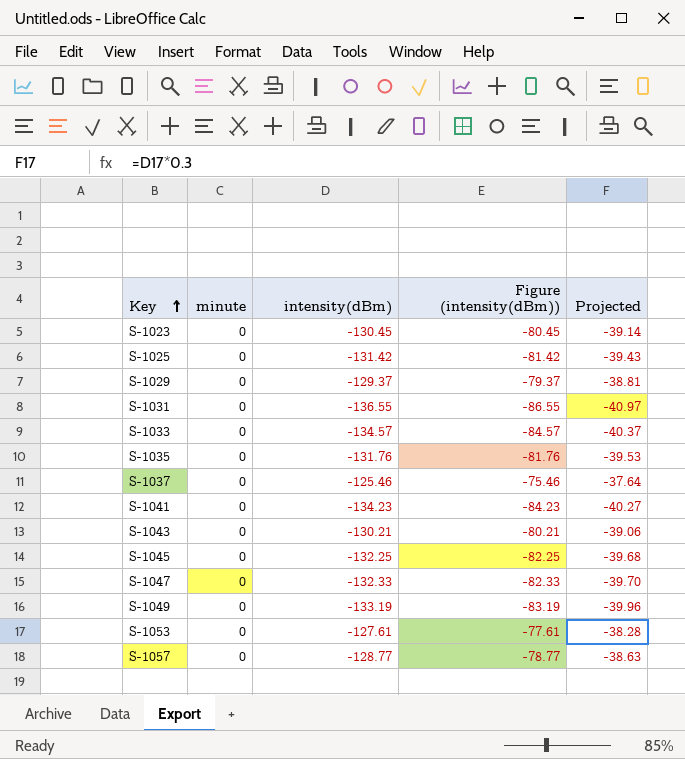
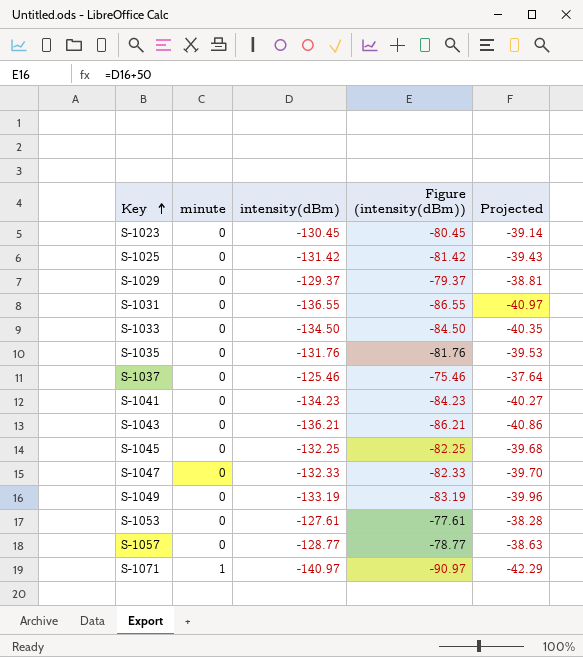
S-1033 | intensity(dBm): -134.57 -> -134.50
S-1033 | Figure (intensity(dBm)): -84.57 -> -84.50
S-1033 | Projected: -40.37 -> -40.35
S-1043 | intensity(dBm): -130.21 -> -136.21
S-1043 | Figure (intensity(dBm)): -80.21 -> -86.21
S-1043 | Projected: -39.06 -> -40.86
row S-1071: none -> 1 | -140.97 | -90.97 | -42.29

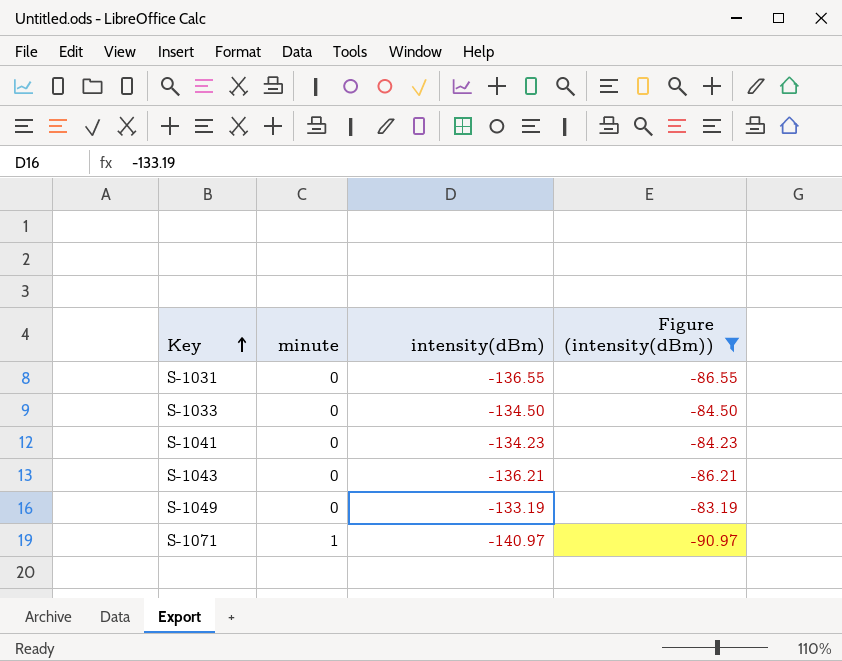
filter: none -> Figure (intensity(dBm)) <= -83.19
column Projected | formula: [intensity(dBm)] * 0.3 -> none

